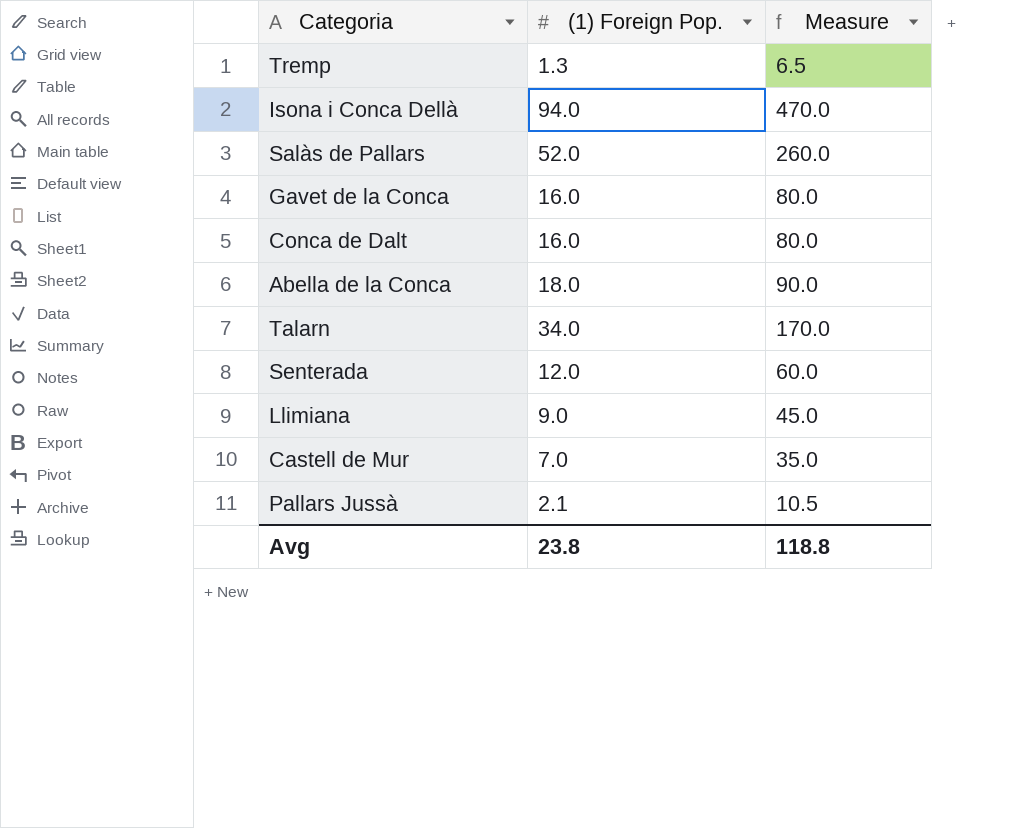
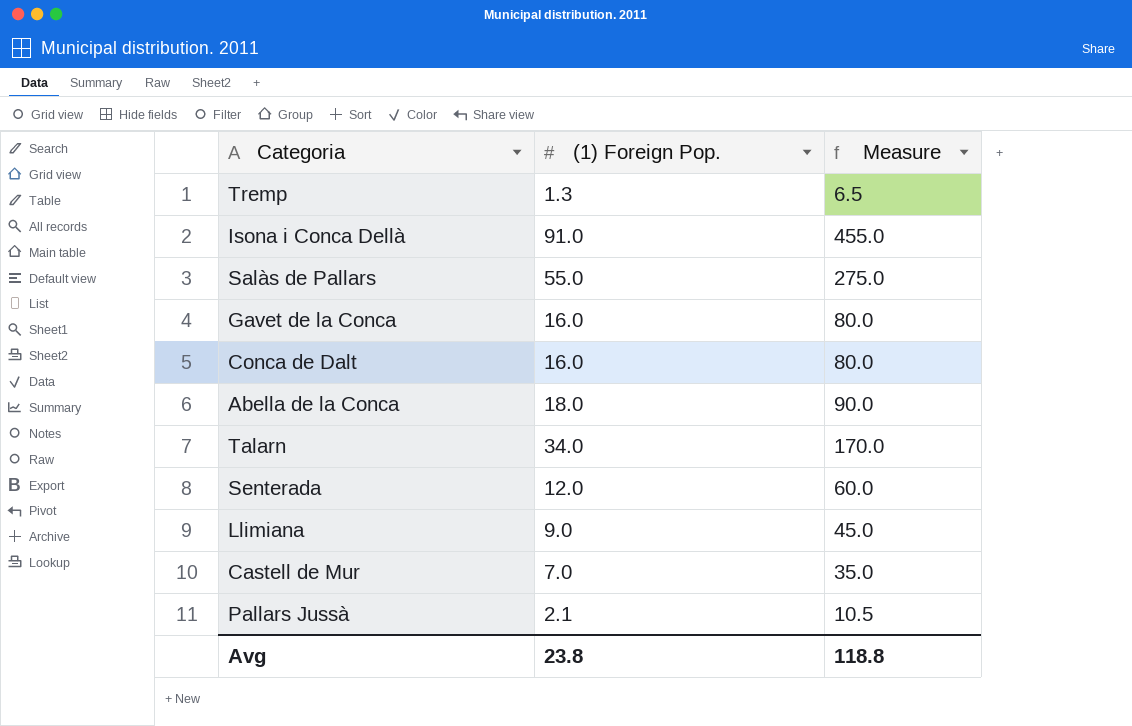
Isona i Conca Dellà | (1) Foreign Pop.: 94.0 -> 91.0
Isona i Conca Dellà | Measure: 470.0 -> 455.0
Salàs de Pallars | (1) Foreign Pop.: 52.0 -> 55.0
Salàs de Pallars | Measure: 260.0 -> 275.0

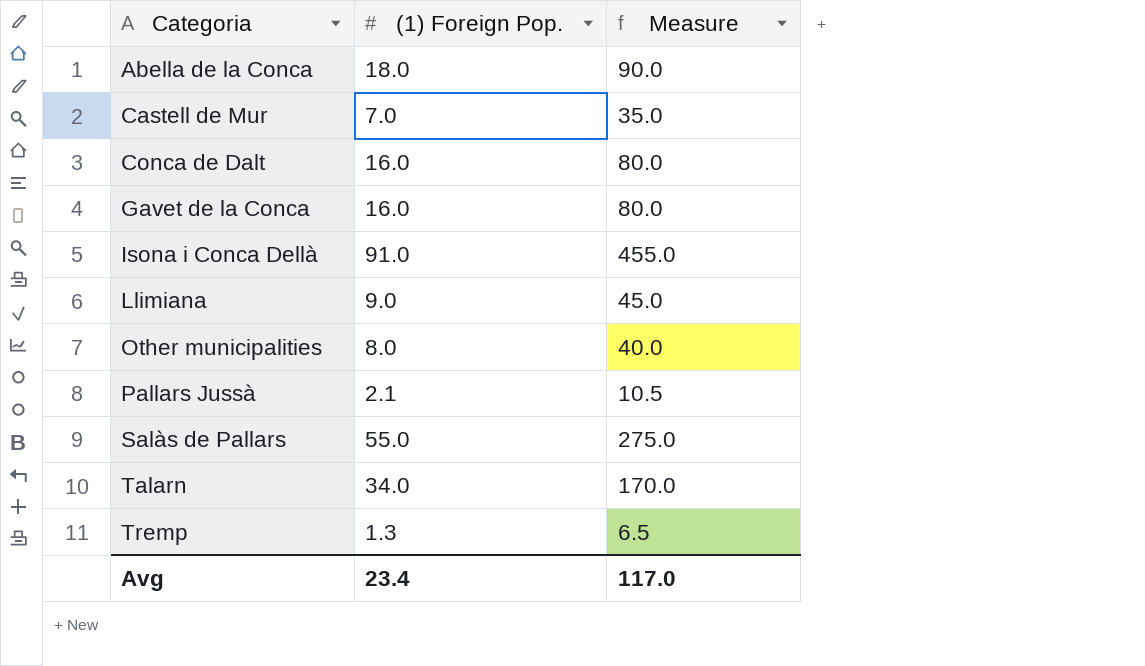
row order: none -> Categoria ascending
row Senterada: 12.0 | 60.0 -> none
row Other municipalities: none -> 8.0 | 40.0
Avg | (1) Foreign Pop.: 23.8 -> 23.4
Avg | Measure: 118.8 -> 117.0

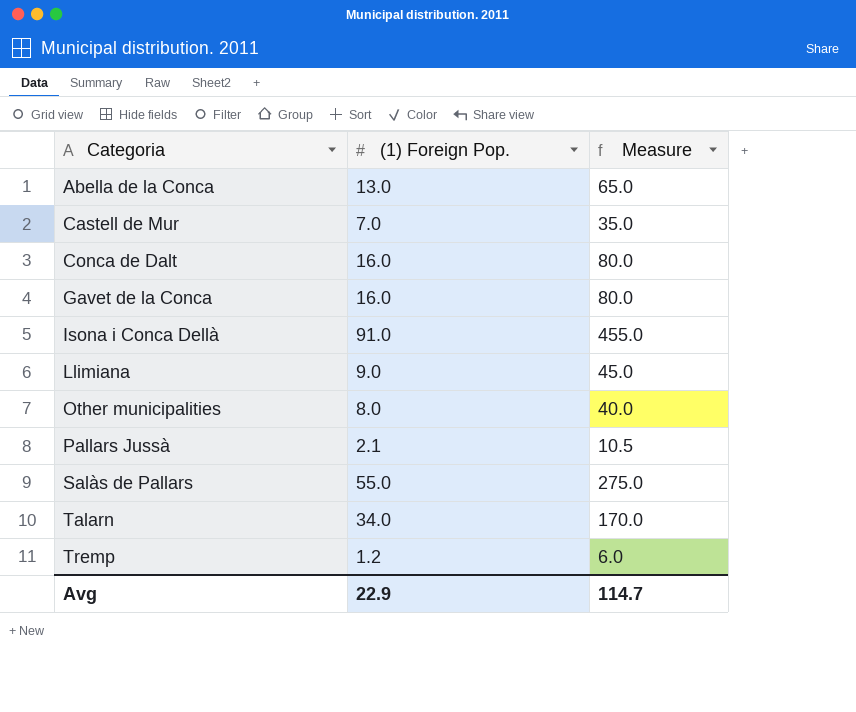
Abella de la Conca | (1) Foreign Pop.: 18.0 -> 13.0
Abella de la Conca | Measure: 90.0 -> 65.0
Tremp | (1) Foreign Pop.: 1.3 -> 1.2
Tremp | Measure: 6.5 -> 6.0
Avg | (1) Foreign Pop.: 23.4 -> 22.9
Avg | Measure: 117.0 -> 114.7

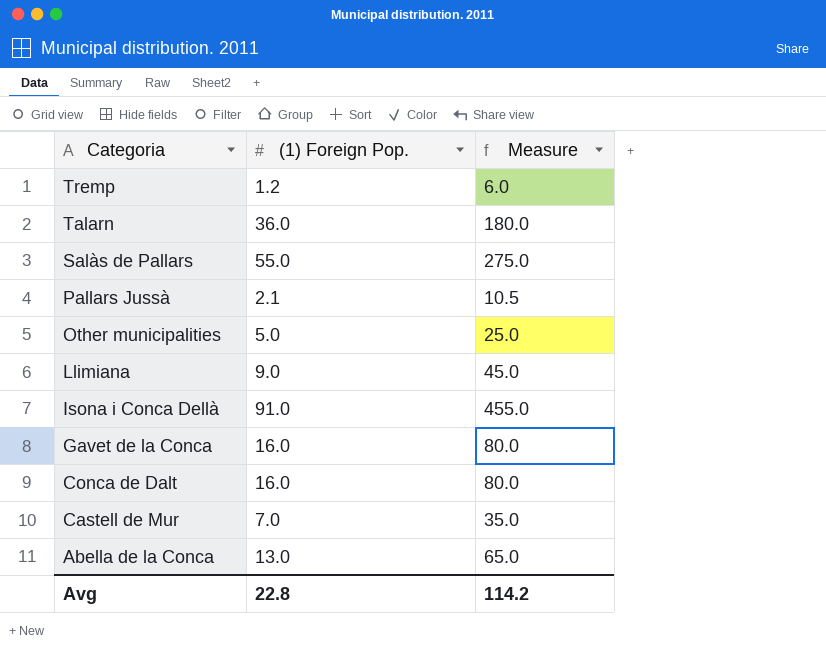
row order: Categoria ascending -> Categoria descending
Talarn | (1) Foreign Pop.: 34.0 -> 36.0
Talarn | Measure: 170.0 -> 180.0
Other municipalities | (1) Foreign Pop.: 8.0 -> 5.0
Other municipalities | Measure: 40.0 -> 25.0
Avg | (1) Foreign Pop.: 22.9 -> 22.8
Avg | Measure: 114.7 -> 114.2

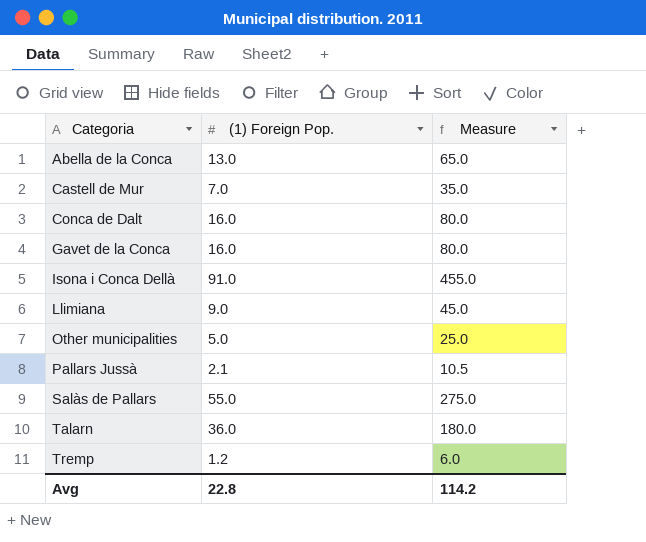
row order: Categoria descending -> Categoria ascending

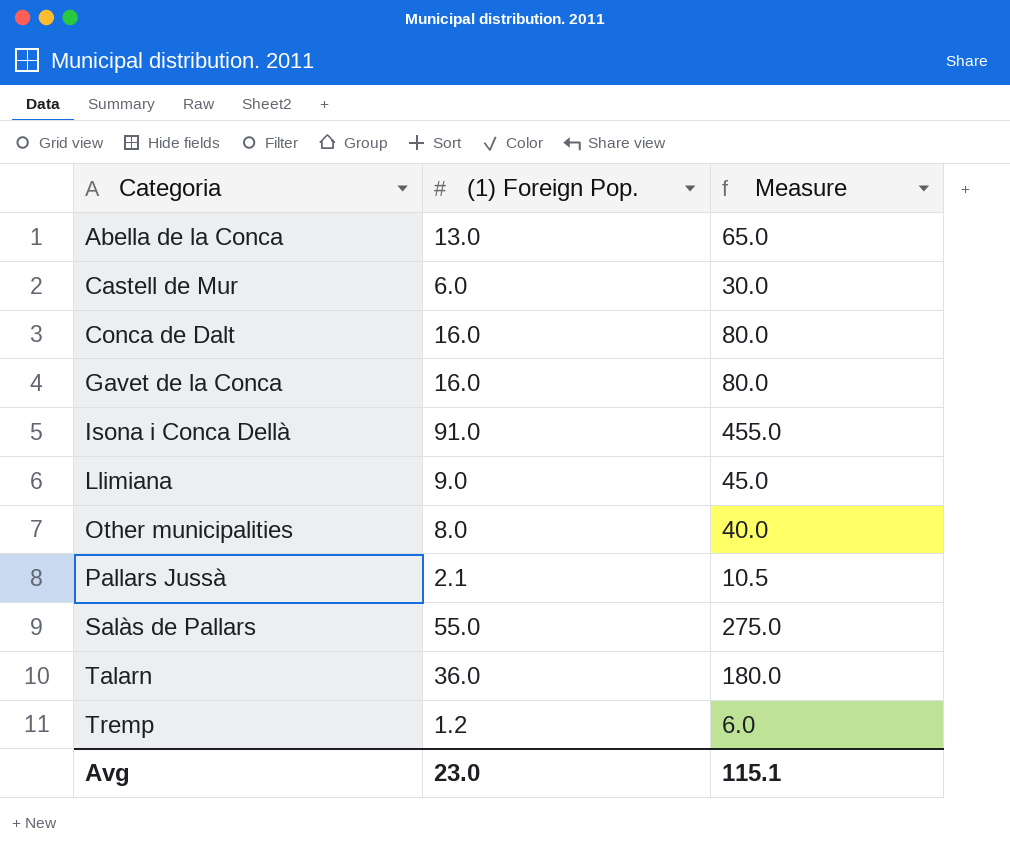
Castell de Mur | (1) Foreign Pop.: 7.0 -> 6.0
Castell de Mur | Measure: 35.0 -> 30.0
Other municipalities | (1) Foreign Pop.: 5.0 -> 8.0
Other municipalities | Measure: 25.0 -> 40.0
Avg | (1) Foreign Pop.: 22.8 -> 23.0
Avg | Measure: 114.2 -> 115.1

